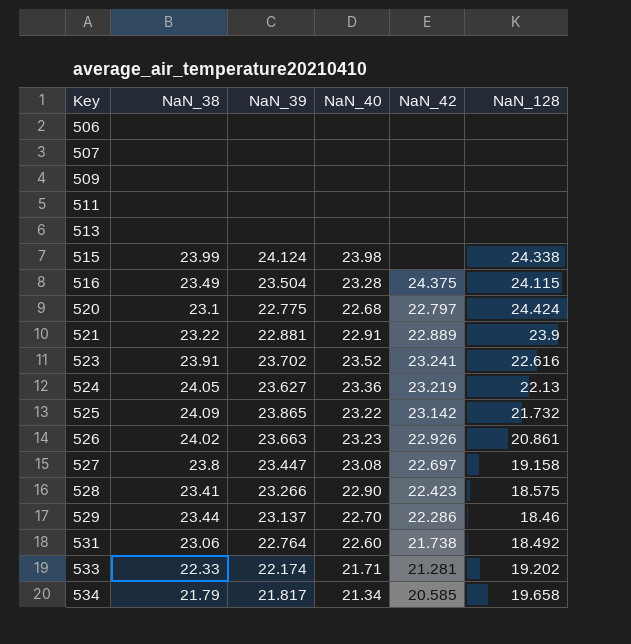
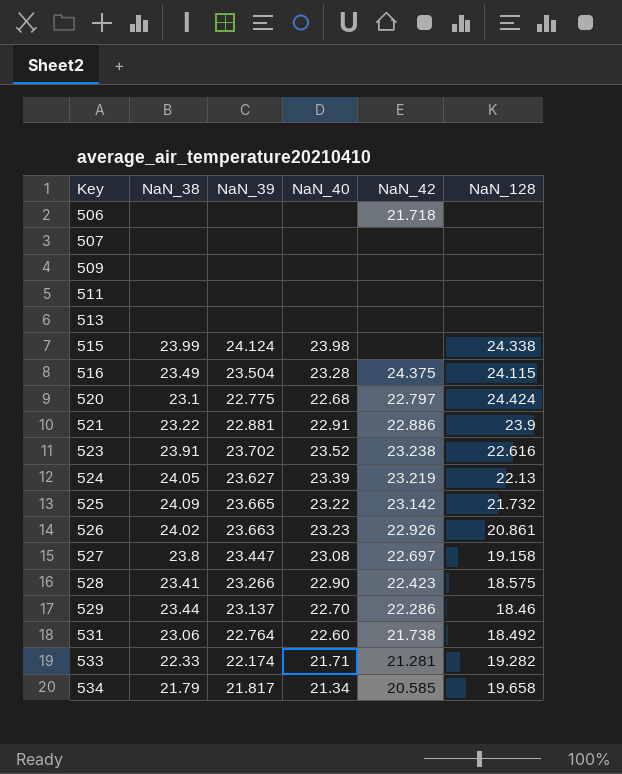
506 | NaN_42: none -> 21.718
521 | NaN_42: 22.889 -> 22.886
523 | NaN_42: 23.241 -> 23.238
524 | NaN_40: 23.36 -> 23.39
525 | NaN_39: 23.865 -> 23.665
533 | NaN_128: 19.202 -> 19.282

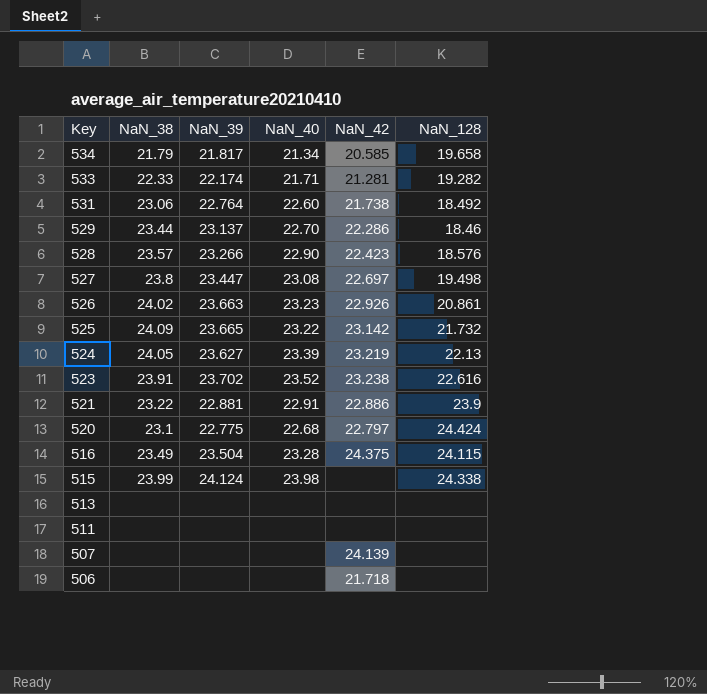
row order: Key ascending -> Key descending
row 509: none | none | none | none | none -> none
528 | NaN_38: 23.41 -> 23.57
528 | NaN_128: 18.575 -> 18.576
527 | NaN_128: 19.158 -> 19.498
507 | NaN_42: none -> 24.139

